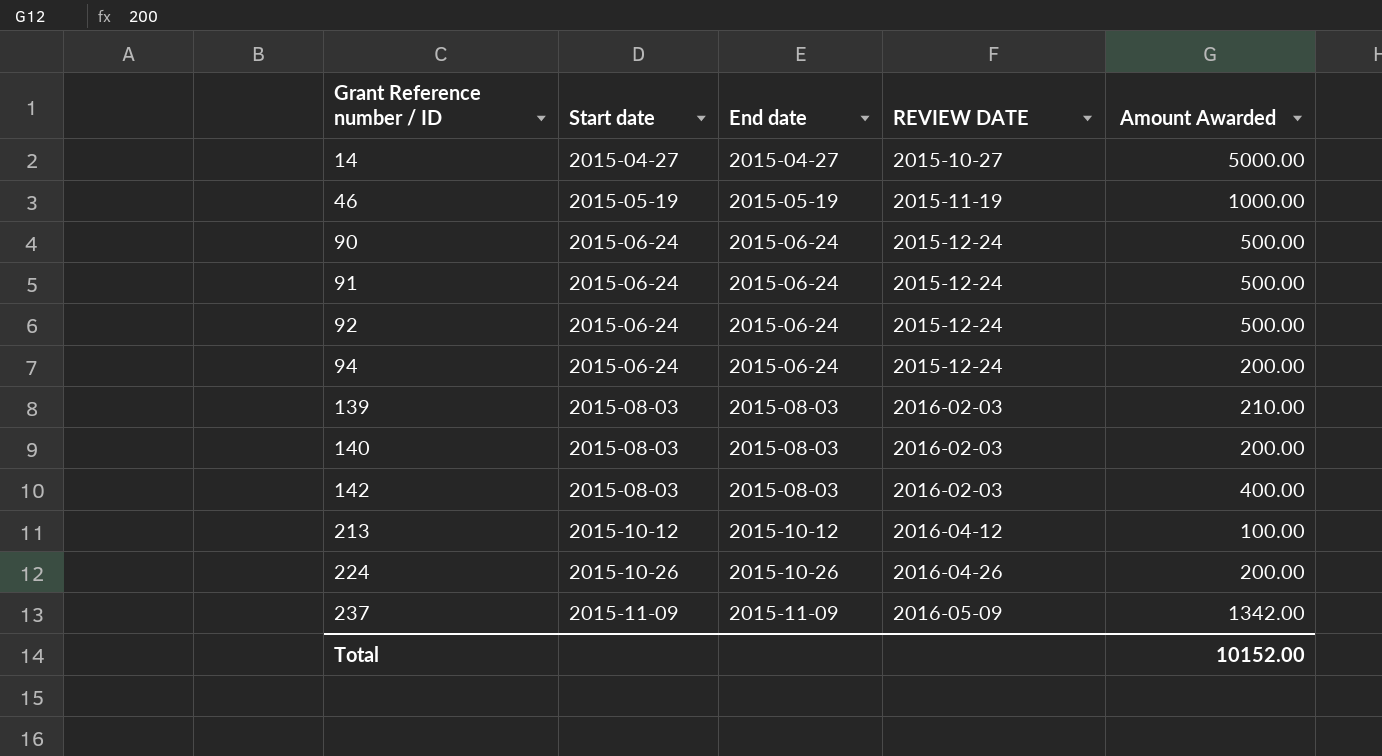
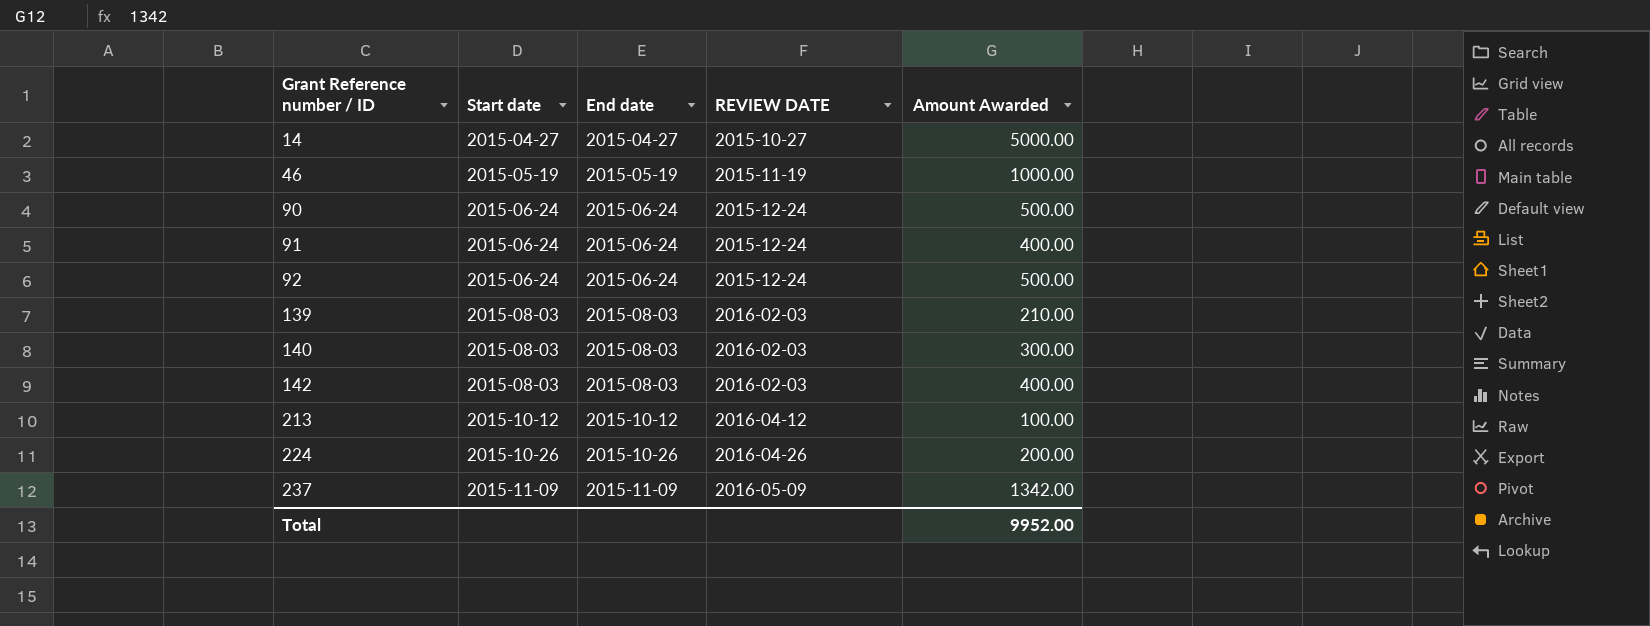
row 94: 2015-06-24 | 2015-06-24 | 2015-12-24 | 200.00 -> none
91 | Amount Awarded: 500.00 -> 400.00
140 | Amount Awarded: 200.00 -> 300.00
Total | Amount Awarded: 10152.00 -> 9952.00

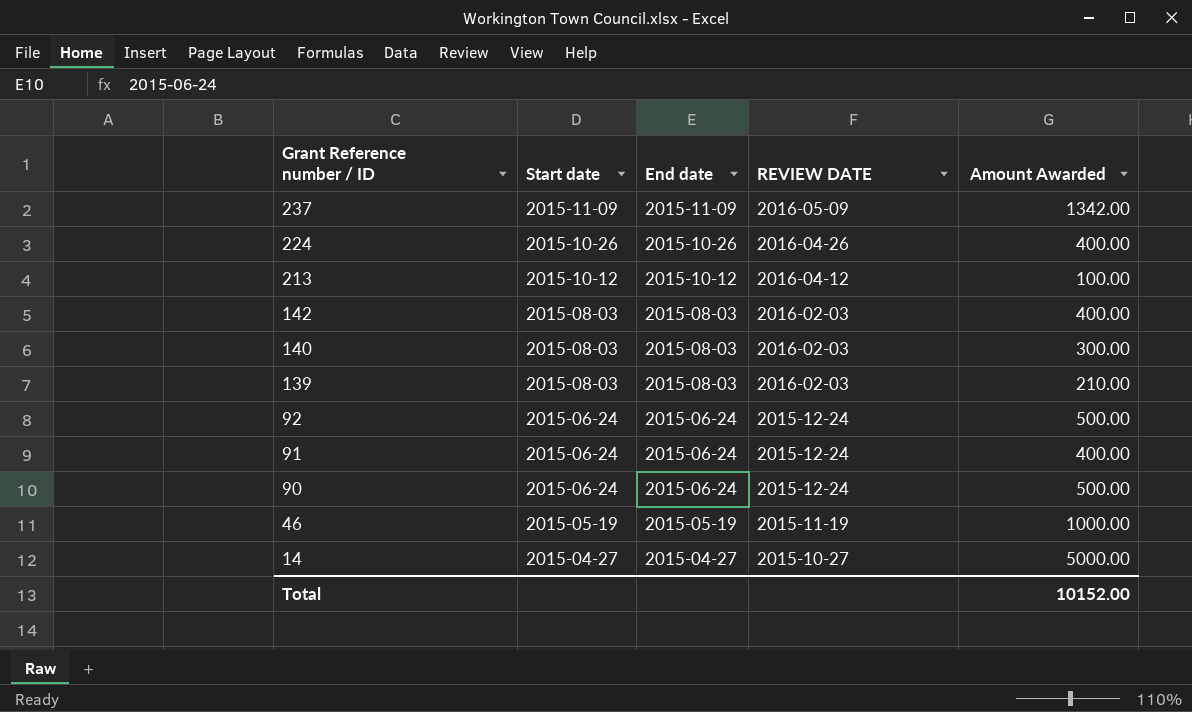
row order: Grant Reference number / ID ascending -> Grant Reference number / ID descending
224 | Amount Awarded: 200.00 -> 400.00
Total | Amount Awarded: 9952.00 -> 10152.00

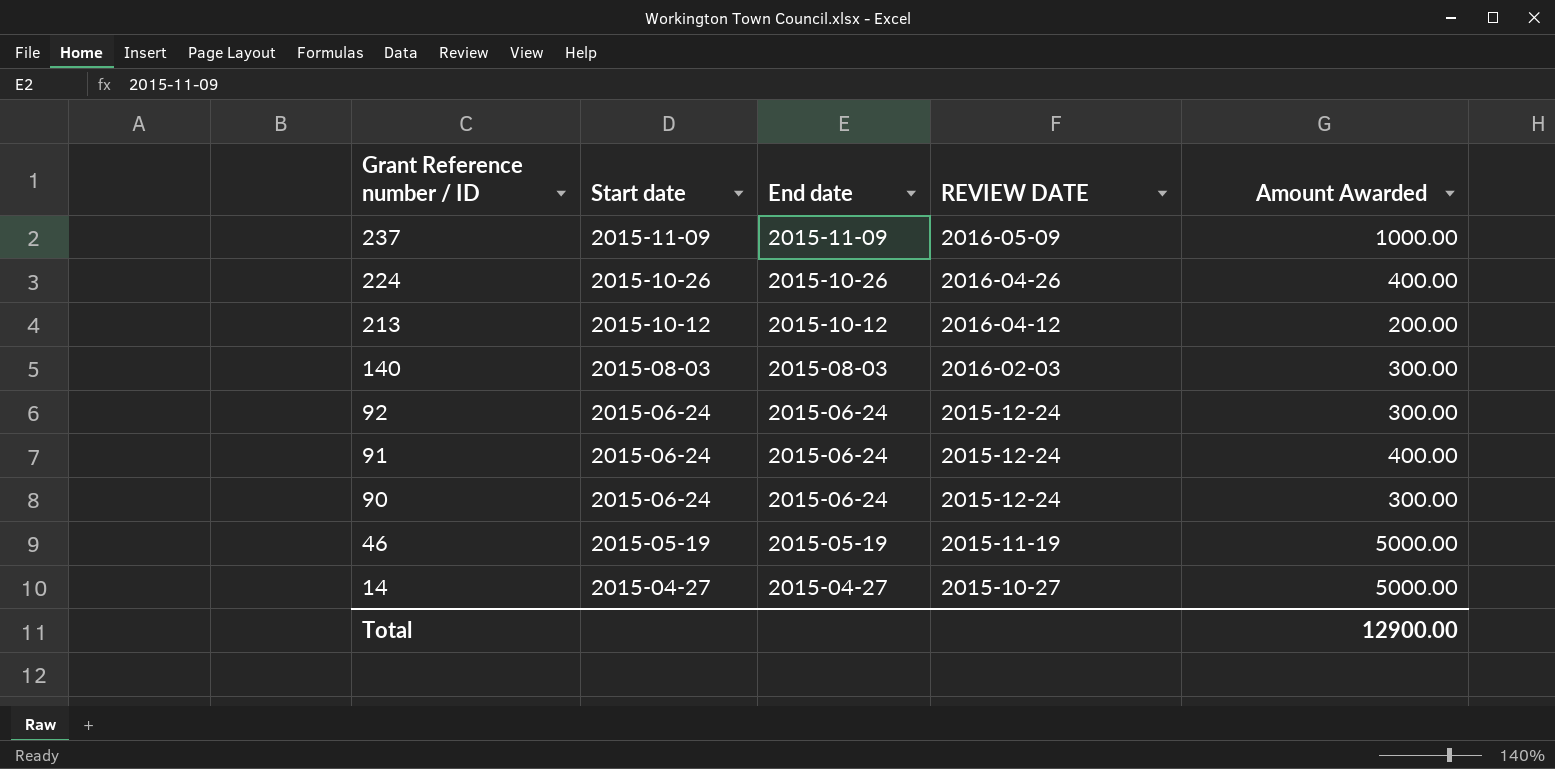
row 142: 2015-08-03 | 2015-08-03 | 2016-02-03 | 400.00 -> none
row 139: 2015-08-03 | 2015-08-03 | 2016-02-03 | 210.00 -> none
237 | Amount Awarded: 1342.00 -> 1000.00
213 | Amount Awarded: 100.00 -> 200.00
92 | Amount Awarded: 500.00 -> 300.00
90 | Amount Awarded: 500.00 -> 300.00
46 | Amount Awarded: 1000.00 -> 5000.00
Total | Amount Awarded: 10152.00 -> 12900.00

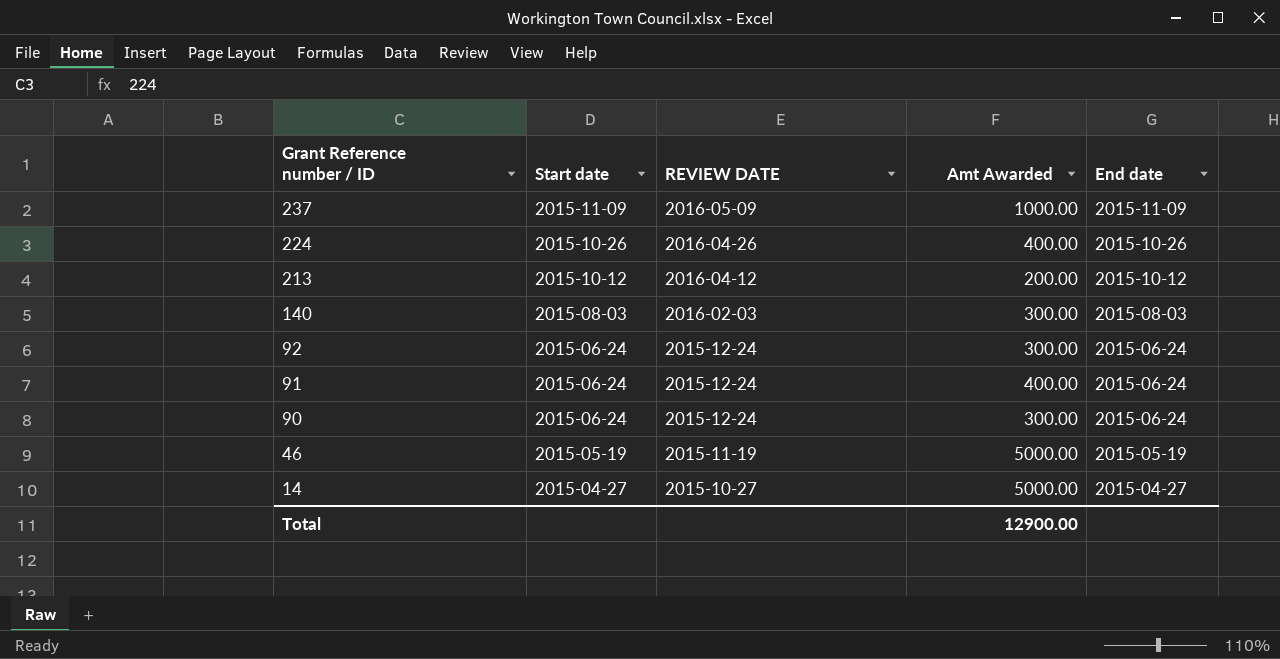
column name: Amount Awarded -> Amt Awarded
column End date | position: 3 -> 5

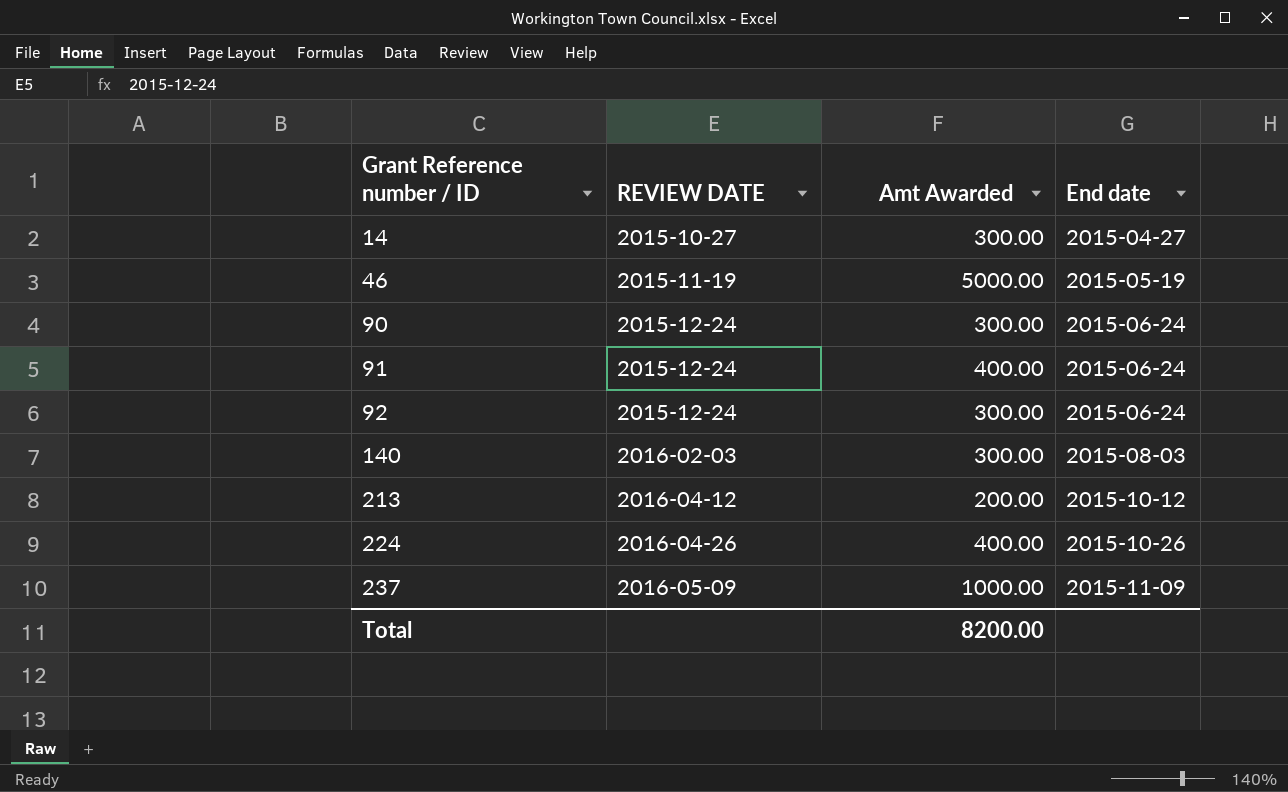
row order: Grant Reference number / ID descending -> Grant Reference number / ID ascending
column Start date | position: 2 -> none
14 | Amt Awarded: 5000.00 -> 300.00
Total | Amt Awarded: 12900.00 -> 8200.00

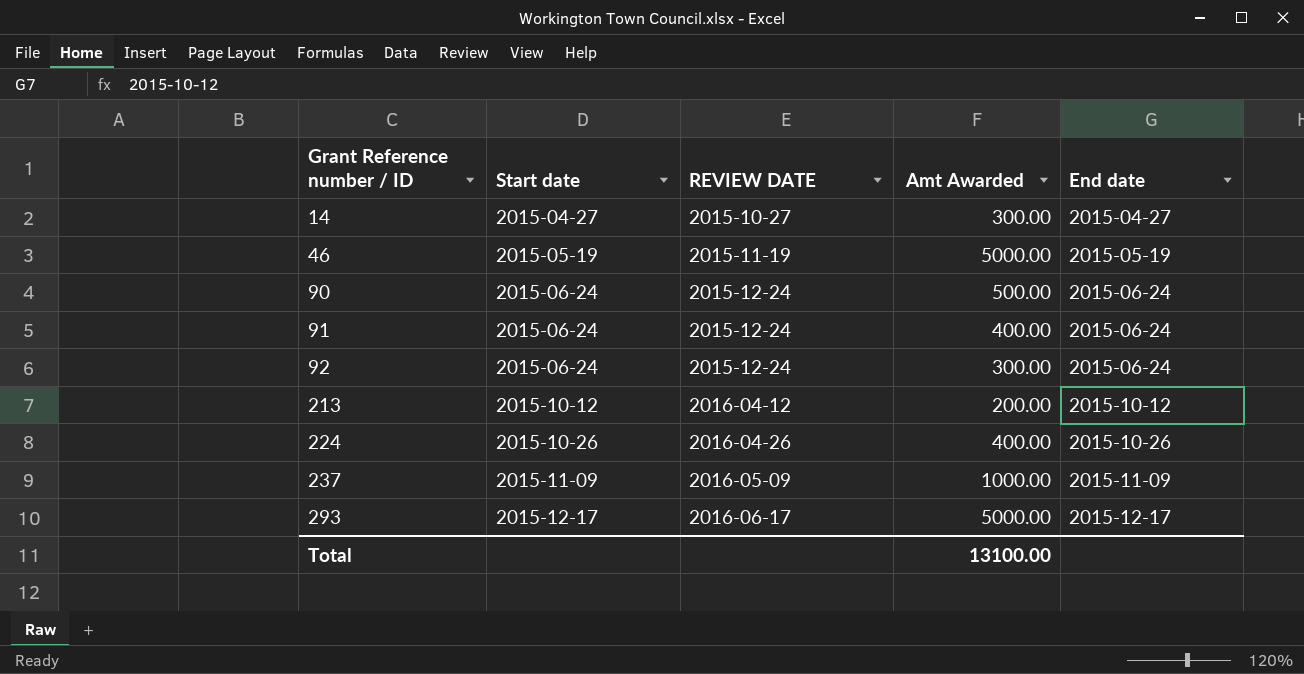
column Start date | position: none -> 2
row 140: 2016-02-03 | 300.00 | 2015-08-03 -> none
90 | Amt Awarded: 300.00 -> 500.00
row 293: none -> 2015-12-17 | 2016-06-17 | 5000.00 | 2015-12-17
Total | Amt Awarded: 8200.00 -> 13100.00

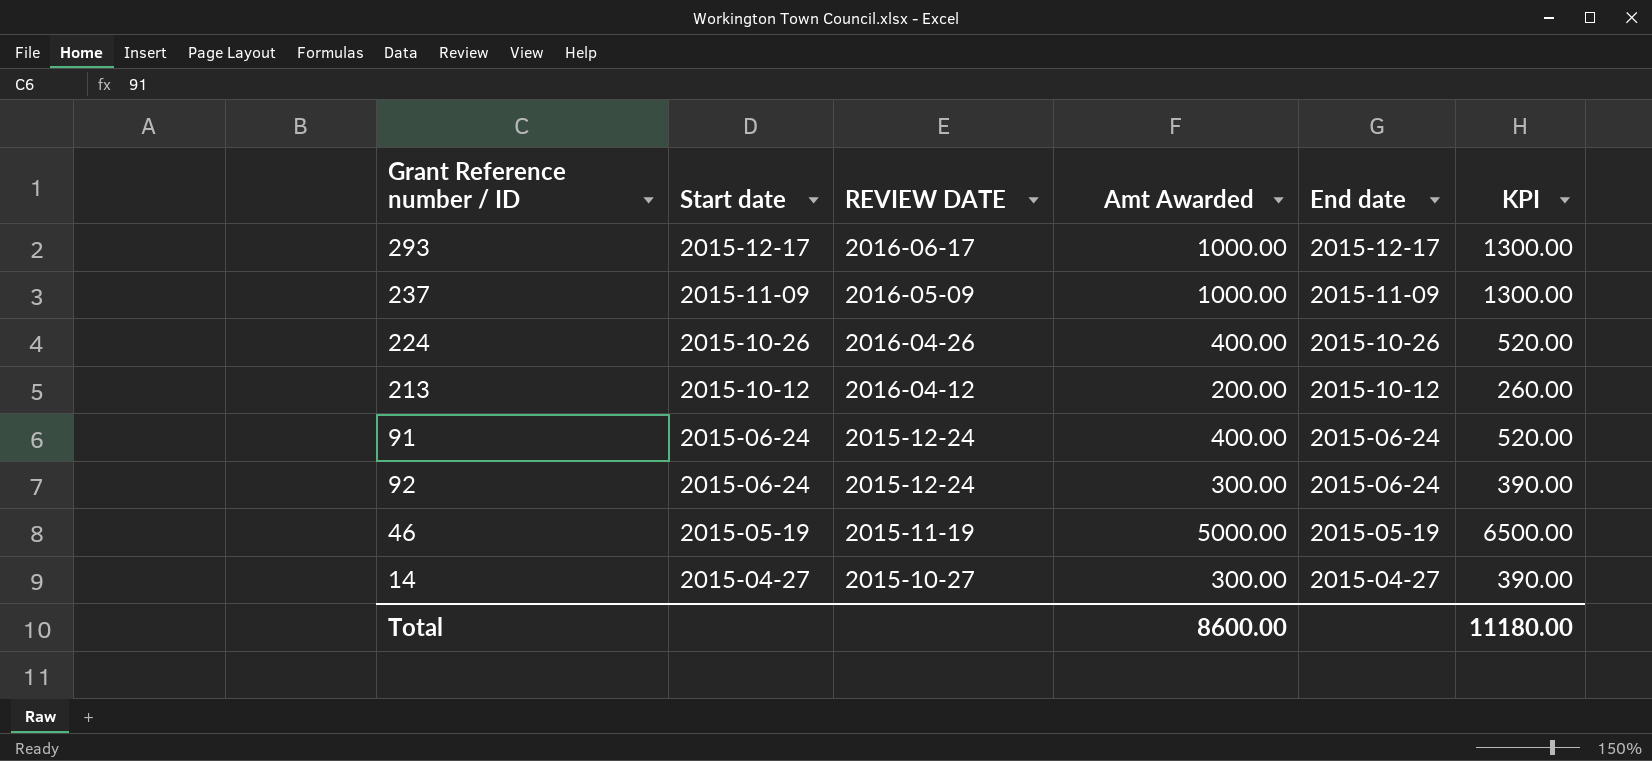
row order: Grant Reference number / ID ascending -> Start date descending
column KPI | formula: none -> [Amt Awarded] * 1.3
row 90: 2015-06-24 | 2015-12-24 | 500.00 | 2015-06-24 -> none
293 | Amt Awarded: 5000.00 -> 1000.00
Total | Amt Awarded: 13100.00 -> 8600.00

